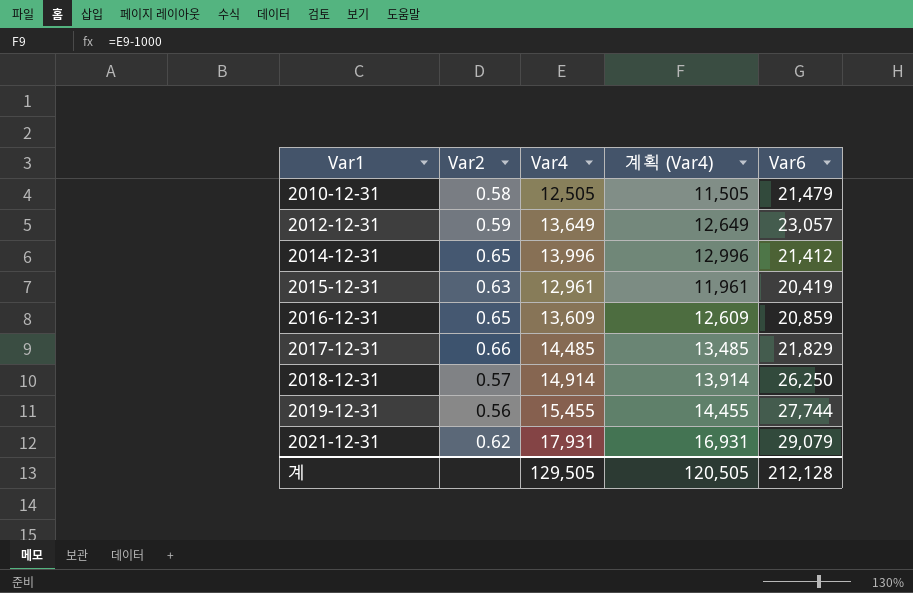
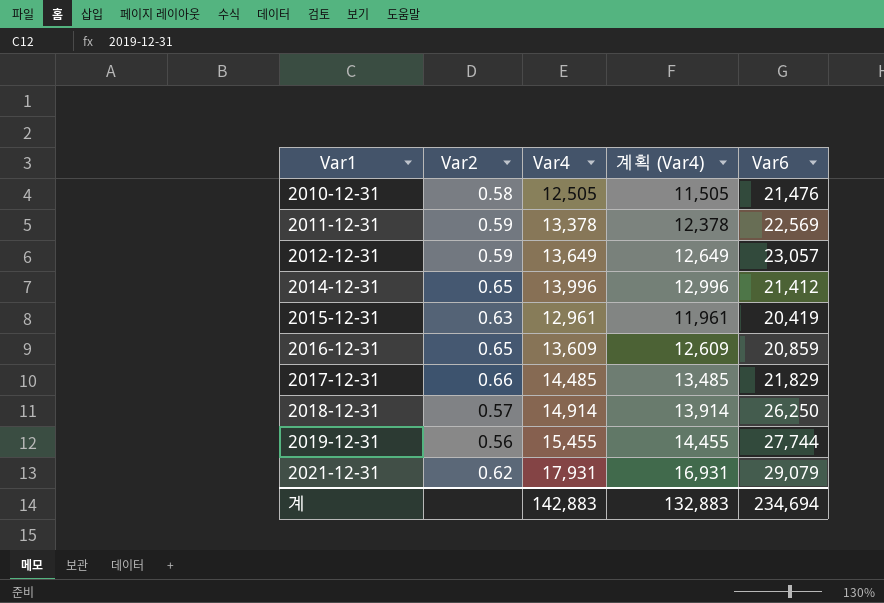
2010-12-31 | Var6: 21,479 -> 21,476
row 2011-12-31: none -> 0.59 | 13,378 | 12,378 | 22,569
계 | Var4: 129,505 -> 142,883
계 | 계획 (Var4): 120,505 -> 132,883
계 | Var6: 212,128 -> 234,694

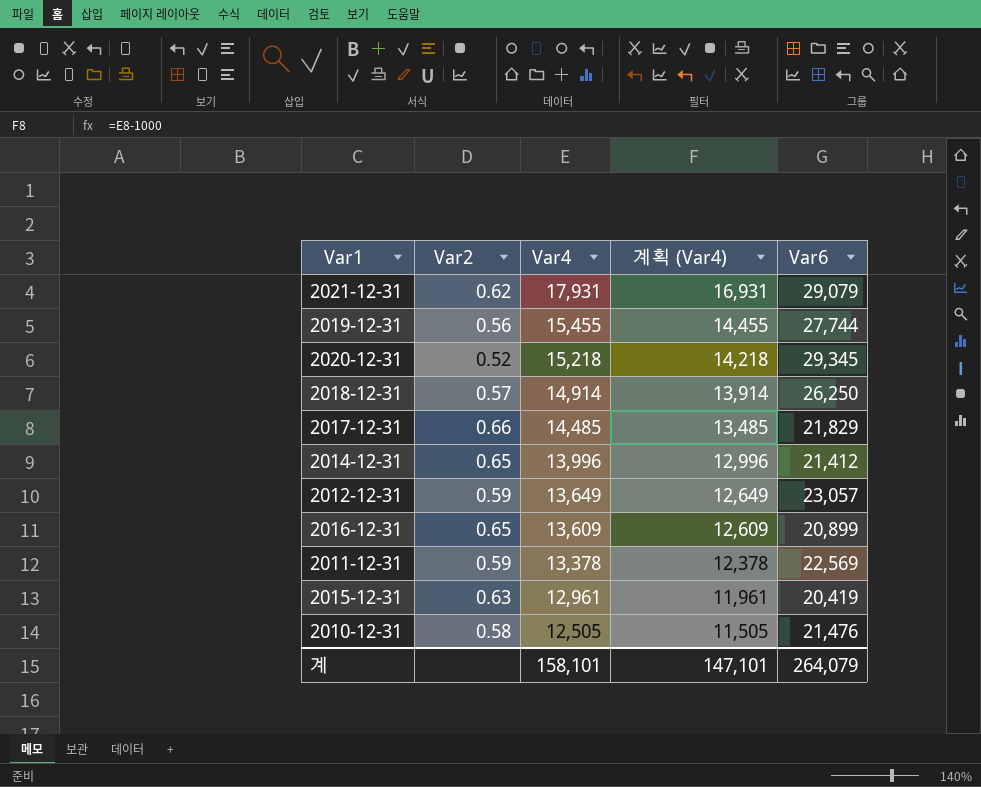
row order: Var1 ascending -> Var4 descending
row 2020-12-31: none -> 0.52 | 15,218 | 14,218 | 29,345
2016-12-31 | Var6: 20,859 -> 20,899
계 | Var4: 142,883 -> 158,101
계 | 계획 (Var4): 132,883 -> 147,101
계 | Var6: 234,694 -> 264,079

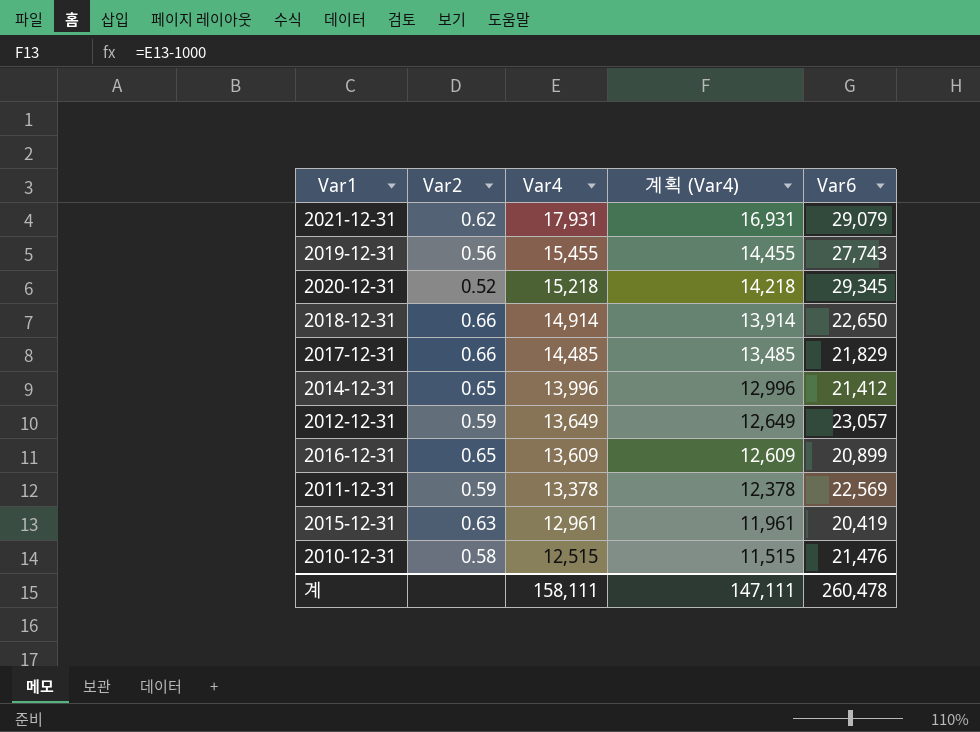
2019-12-31 | Var6: 27,744 -> 27,743
2018-12-31 | Var2: 0.57 -> 0.66
2018-12-31 | Var6: 26,250 -> 22,650
2010-12-31 | Var4: 12,505 -> 12,515
2010-12-31 | 계획 (Var4): 11,505 -> 11,515
계 | Var4: 158,101 -> 158,111
계 | 계획 (Var4): 147,101 -> 147,111
계 | Var6: 264,079 -> 260,478

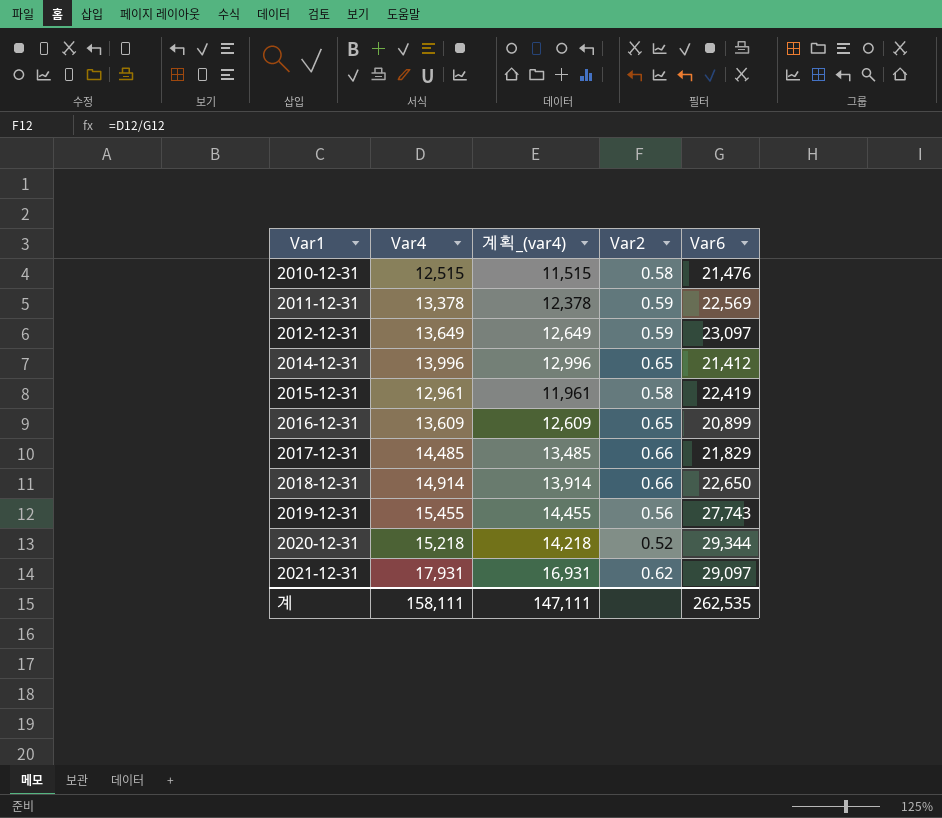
row order: Var4 descending -> Var1 ascending
column name: 계획 (Var4) -> 계획_(var4)
column Var2 | position: 2 -> 4
2012-12-31 | Var6: 23,057 -> 23,097
2015-12-31 | Var2: 0.63 -> 0.58
2015-12-31 | Var6: 20,419 -> 22,419
2020-12-31 | Var6: 29,345 -> 29,344
2021-12-31 | Var6: 29,079 -> 29,097
계 | Var6: 260,478 -> 262,535

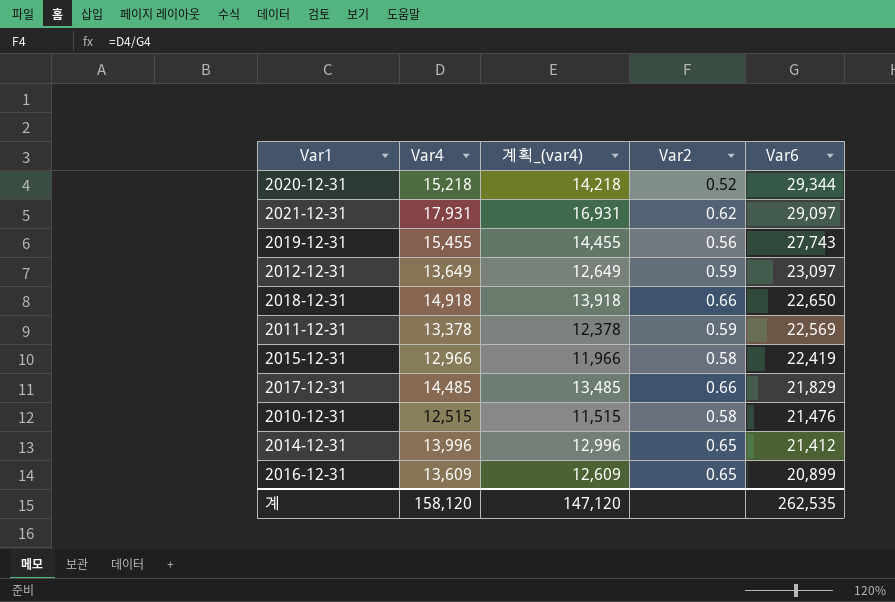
row order: Var1 ascending -> Var6 descending
2018-12-31 | Var4: 14,914 -> 14,918
2018-12-31 | 계획_(var4): 13,914 -> 13,918
2015-12-31 | Var4: 12,961 -> 12,966
2015-12-31 | 계획_(var4): 11,961 -> 11,966
계 | Var4: 158,111 -> 158,120
계 | 계획_(var4): 147,111 -> 147,120

